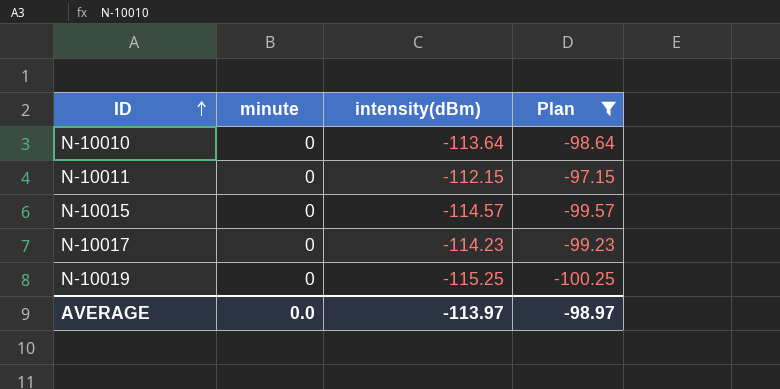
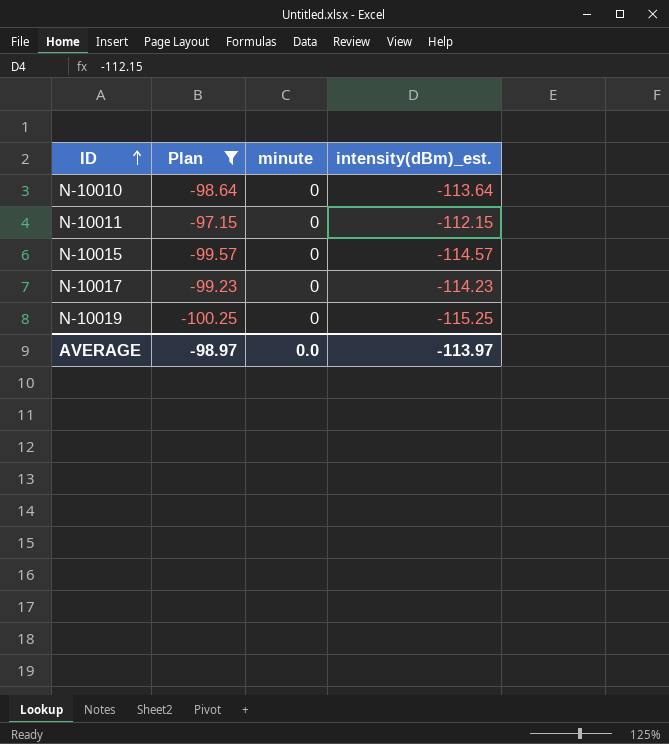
column Plan | position: 4 -> 2
column name: intensity(dBm) -> intensity(dBm)_est.

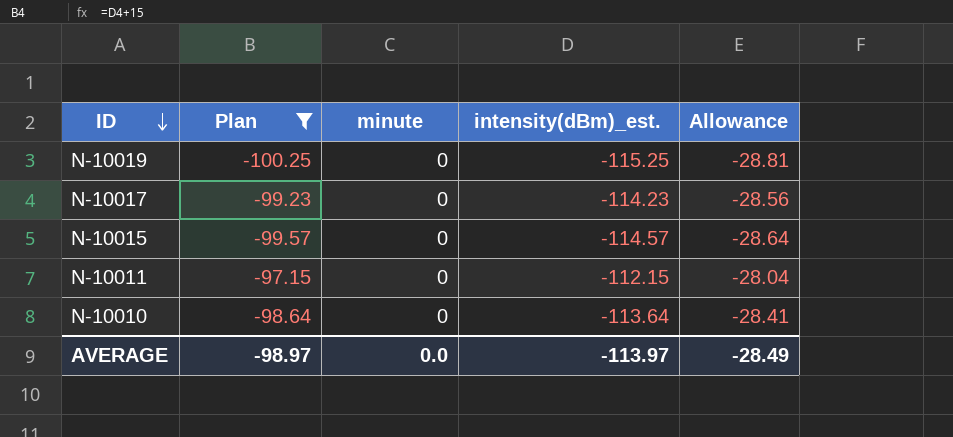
row order: ID ascending -> ID descending
column Allowance | formula: none -> [intensity(dBm)_est.] * 0.25

